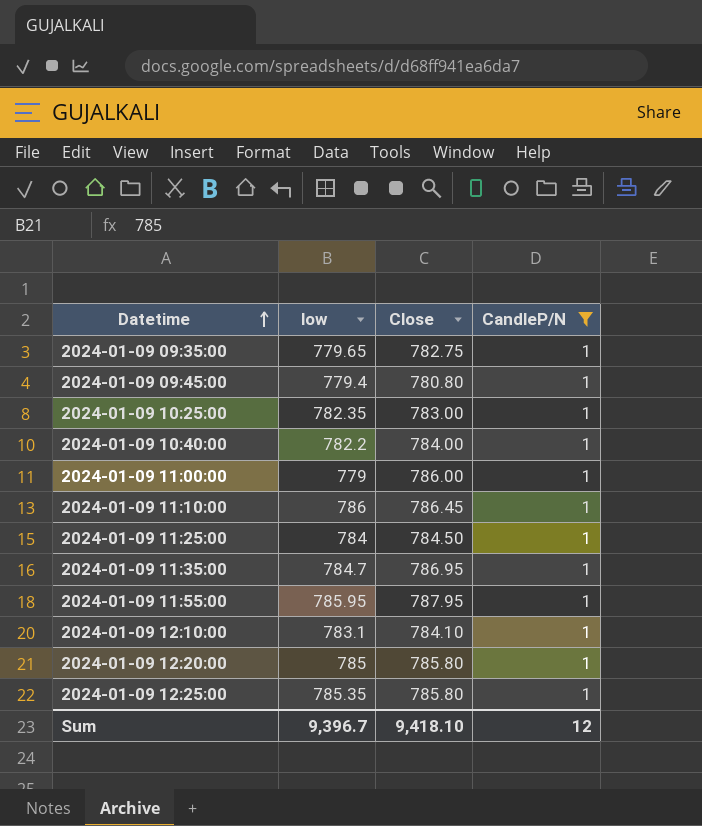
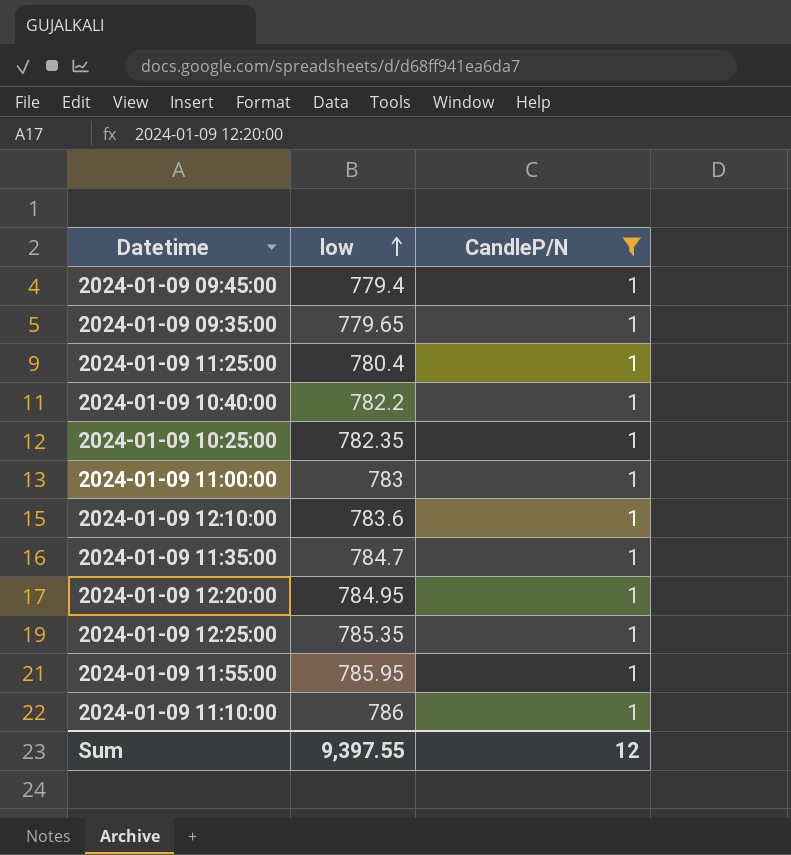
row order: Datetime ascending -> low ascending
column Close | position: 3 -> none
2024-01-09 11:25:00 | low: 784 -> 780.4
2024-01-09 11:00:00 | low: 779 -> 783
2024-01-09 12:10:00 | low: 783.1 -> 783.6
2024-01-09 12:20:00 | low: 785 -> 784.95
Sum | low: 9,396.7 -> 9,397.55

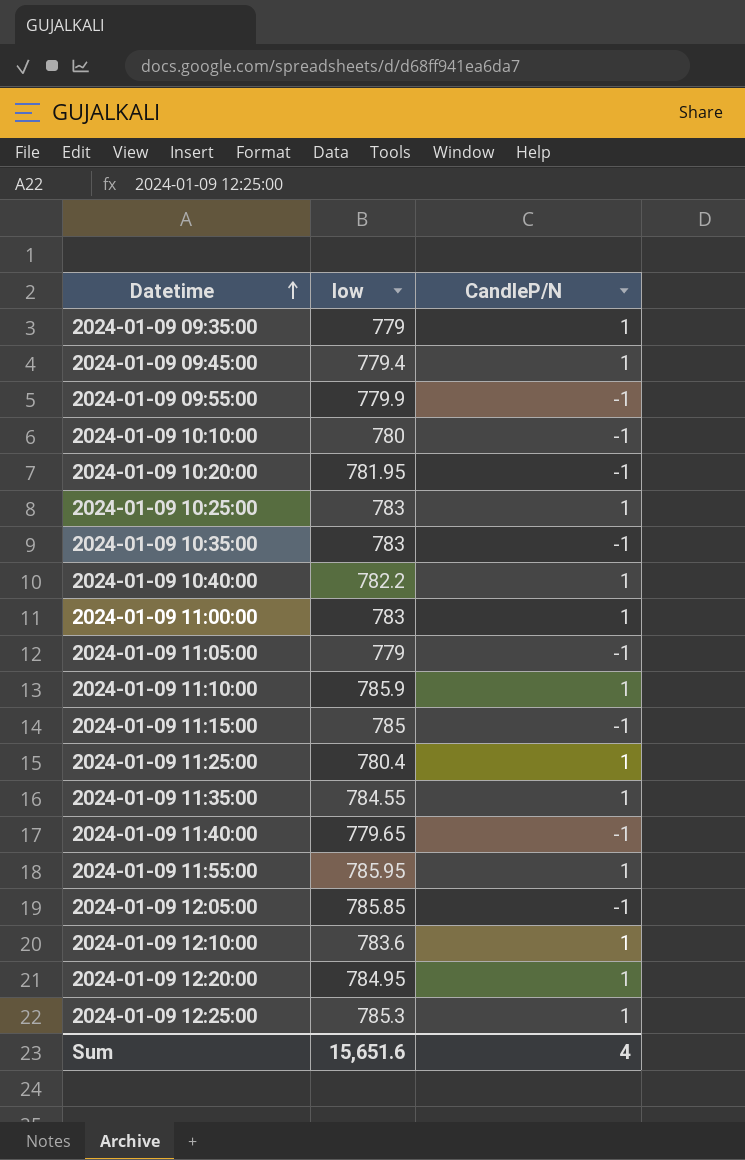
filter: CandleP/N = 1 -> none
row order: low ascending -> Datetime ascending
2024-01-09 09:35:00 | low: 779.65 -> 779
2024-01-09 10:25:00 | low: 782.35 -> 783
2024-01-09 11:10:00 | low: 786 -> 785.9
2024-01-09 11:35:00 | low: 784.7 -> 784.55
2024-01-09 12:25:00 | low: 785.35 -> 785.3
Sum | low: 9,397.55 -> 15,651.6
Sum | CandleP/N: 12 -> 4

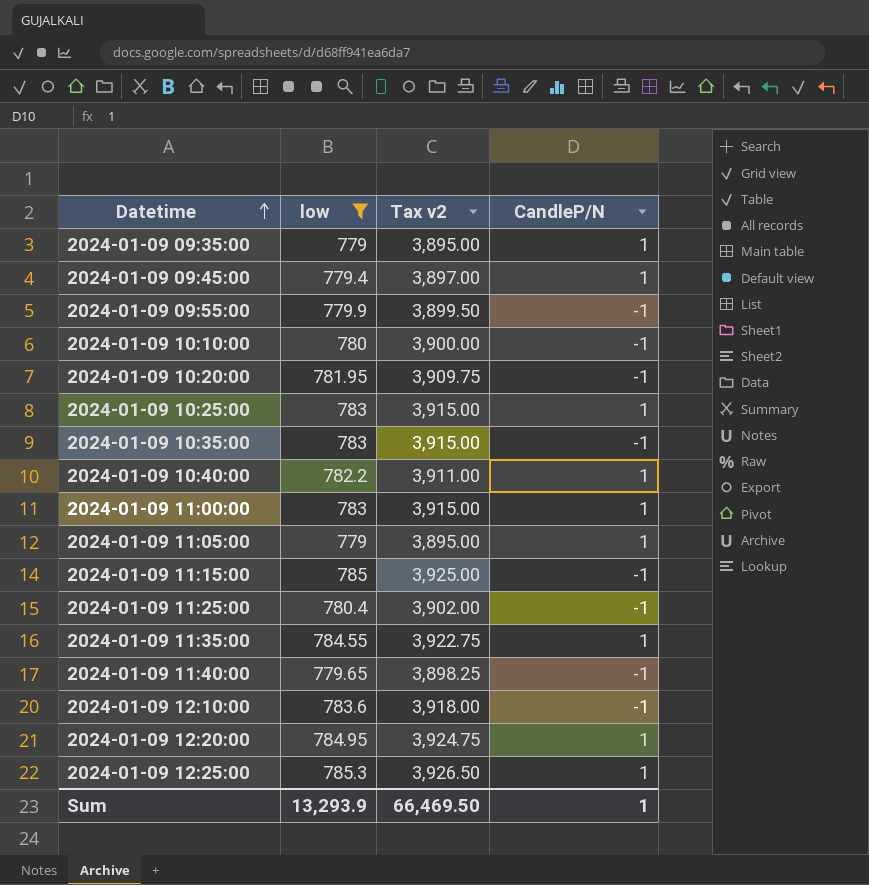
filter: none -> low <= 785.3
column Tax v2 | formula: none -> [low] * 5
2024-01-09 11:05:00 | CandleP/N: -1 -> 1
2024-01-09 11:25:00 | CandleP/N: 1 -> -1
2024-01-09 12:10:00 | CandleP/N: 1 -> -1
Sum | low: 15,651.6 -> 13,293.9
Sum | CandleP/N: 4 -> 1

